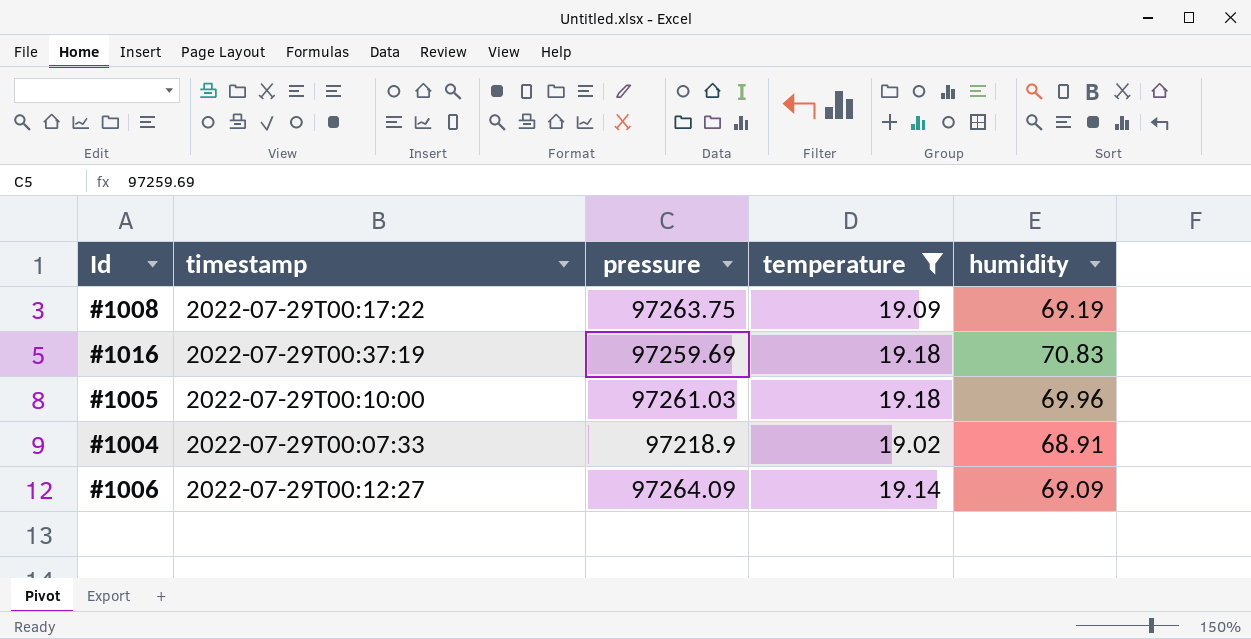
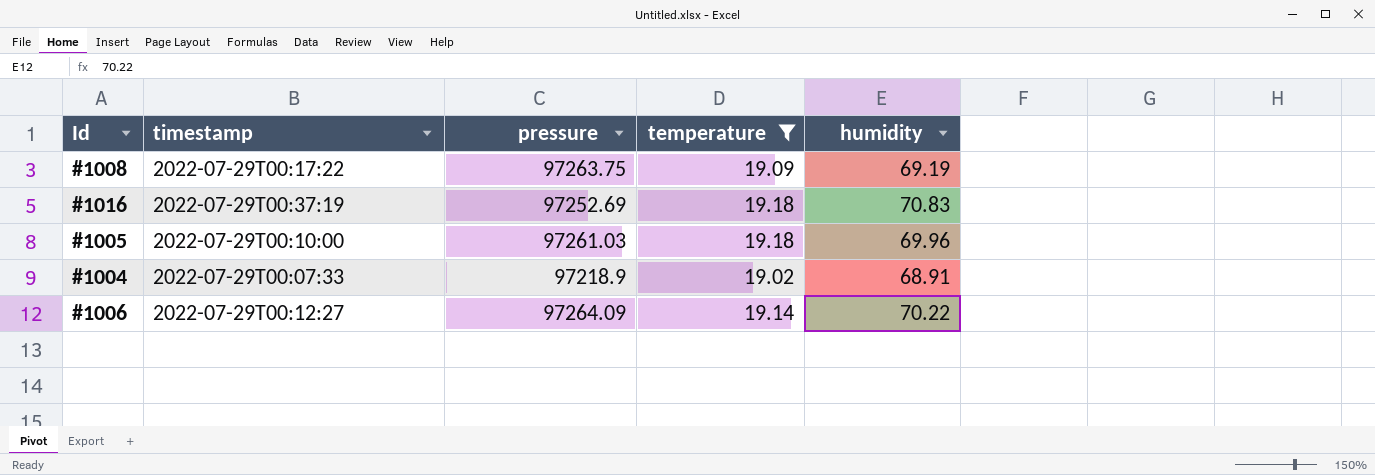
#1016 | pressure: 97259.69 -> 97252.69
#1006 | humidity: 69.09 -> 70.22

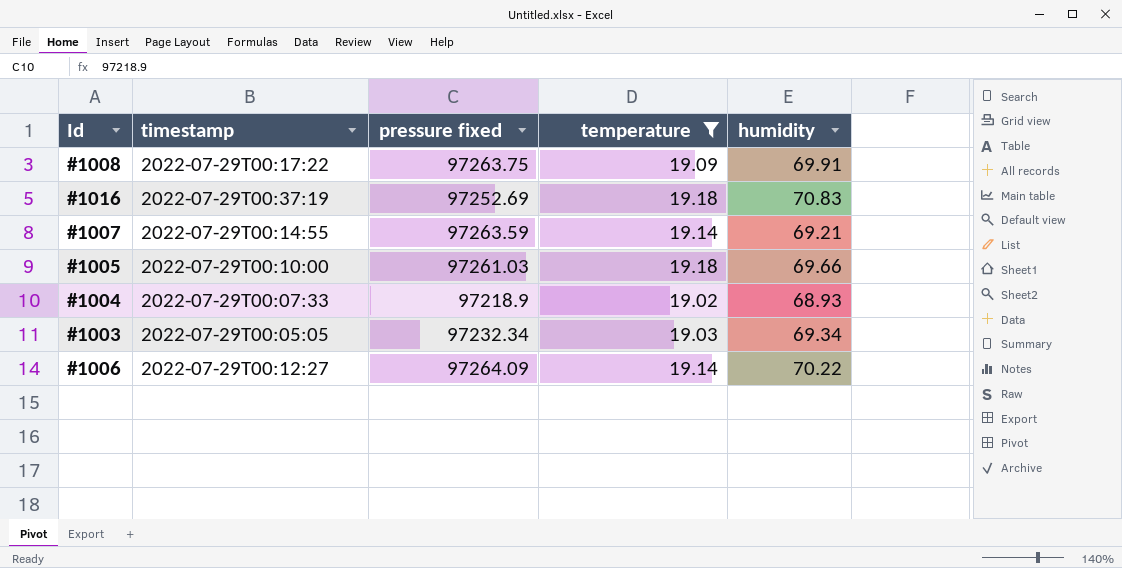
column name: pressure -> pressure fixed
#1008 | humidity: 69.19 -> 69.91
row #1007: none -> 2022-07-29T00:14:55 | 97263.59 | 19.14 | 69.21
#1005 | humidity: 69.96 -> 69.66
#1004 | humidity: 68.91 -> 68.93
row #1003: none -> 2022-07-29T00:05:05 | 97232.34 | 19.03 | 69.34

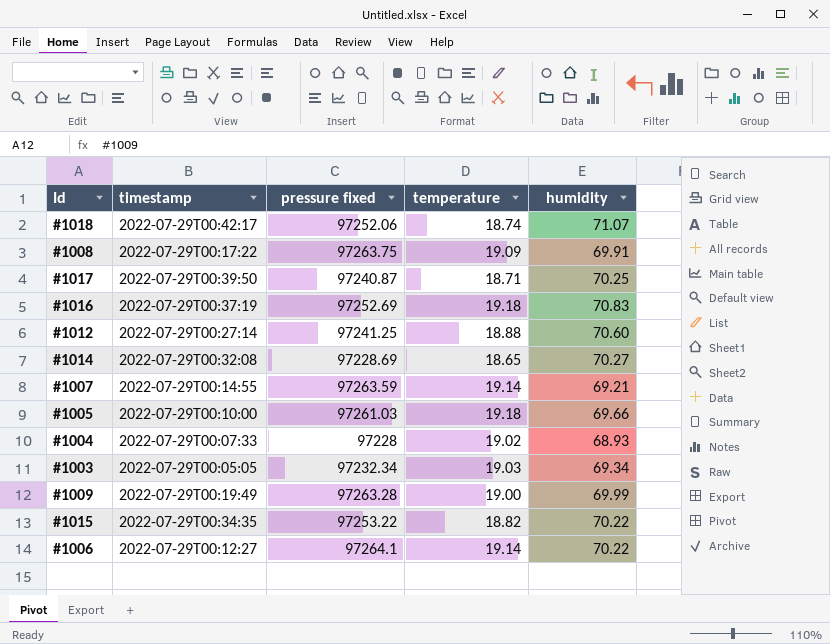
filter: temperature >= 19.02 -> none
#1004 | pressure fixed: 97218.9 -> 97228
#1006 | pressure fixed: 97264.09 -> 97264.1

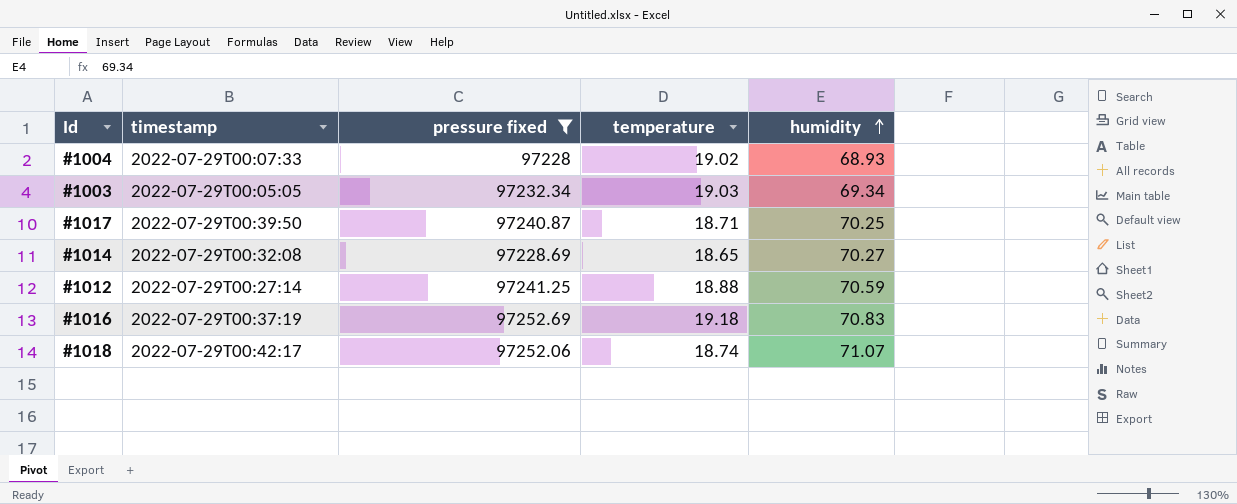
filter: none -> pressure fixed <= 97252.69
row order: none -> humidity ascending
#1012 | humidity: 70.60 -> 70.59

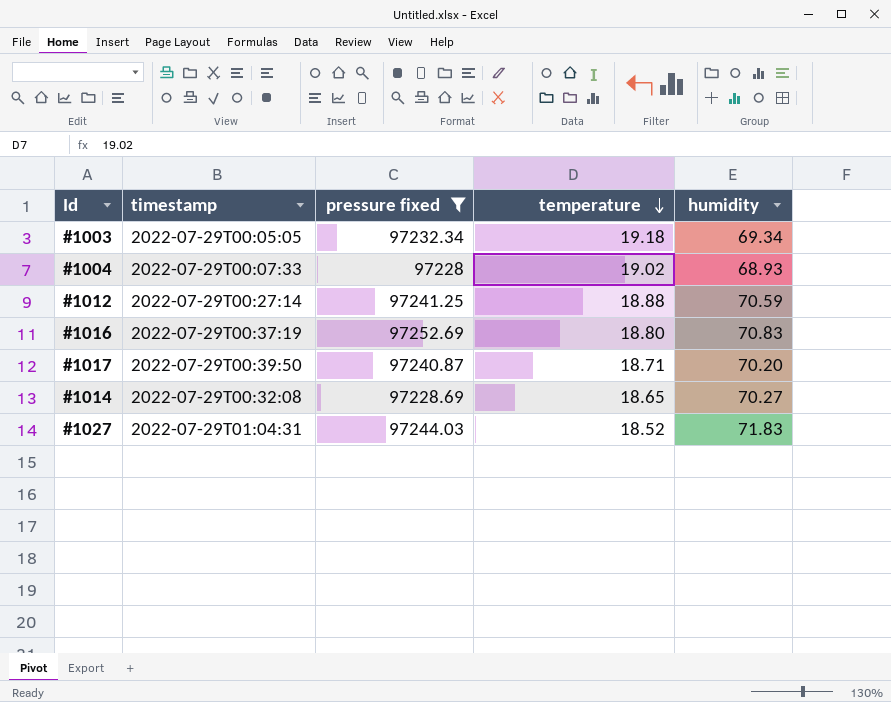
row order: humidity ascending -> temperature descending
row #1018: 2022-07-29T00:42:17 | 97252.06 | 18.74 | 71.07 -> none
#1003 | temperature: 19.03 -> 19.18
#1016 | temperature: 19.18 -> 18.80
#1017 | humidity: 70.25 -> 70.20
row #1027: none -> 2022-07-29T01:04:31 | 97244.03 | 18.52 | 71.83

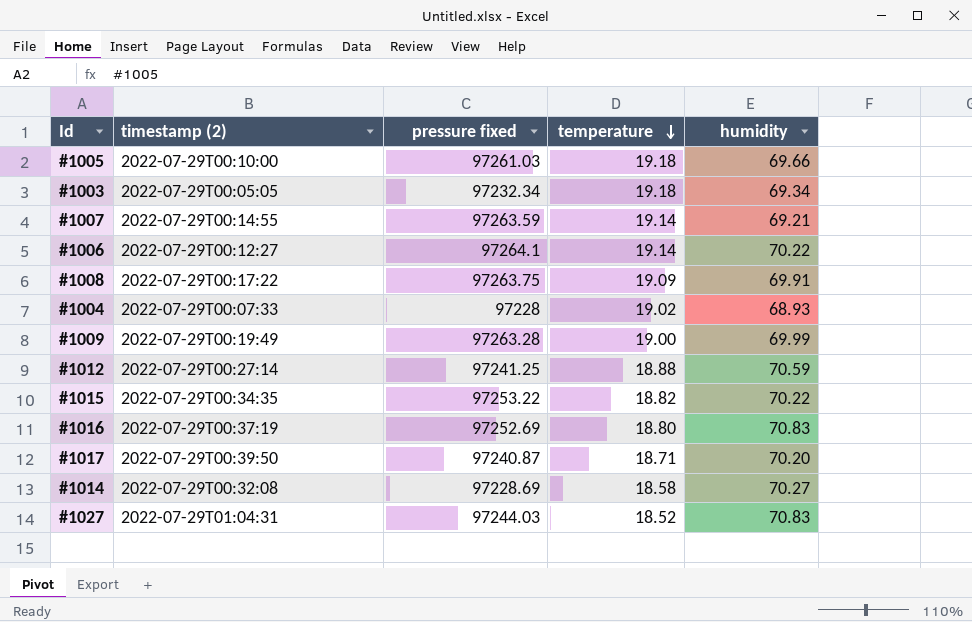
filter: pressure fixed <= 97252.69 -> none
column name: timestamp -> timestamp (2)
#1014 | temperature: 18.65 -> 18.58
#1027 | humidity: 71.83 -> 70.83

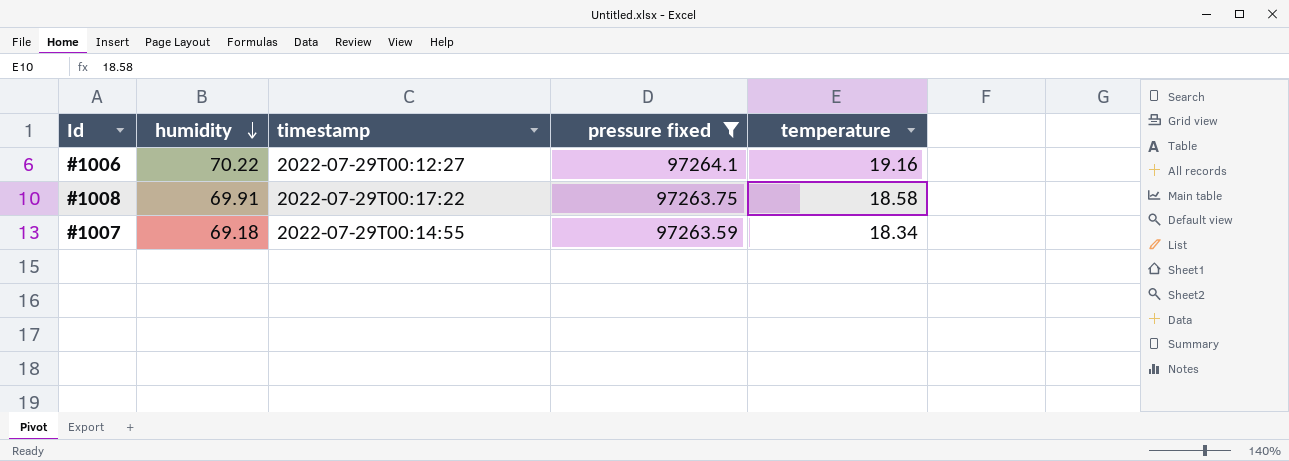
filter: none -> pressure fixed >= 97263.59
row order: temperature descending -> humidity descending
column humidity | position: 5 -> 2
column name: timestamp (2) -> timestamp
#1006 | temperature: 19.14 -> 19.16
#1008 | temperature: 19.09 -> 18.58
#1007 | humidity: 69.21 -> 69.18
#1007 | temperature: 19.14 -> 18.34

